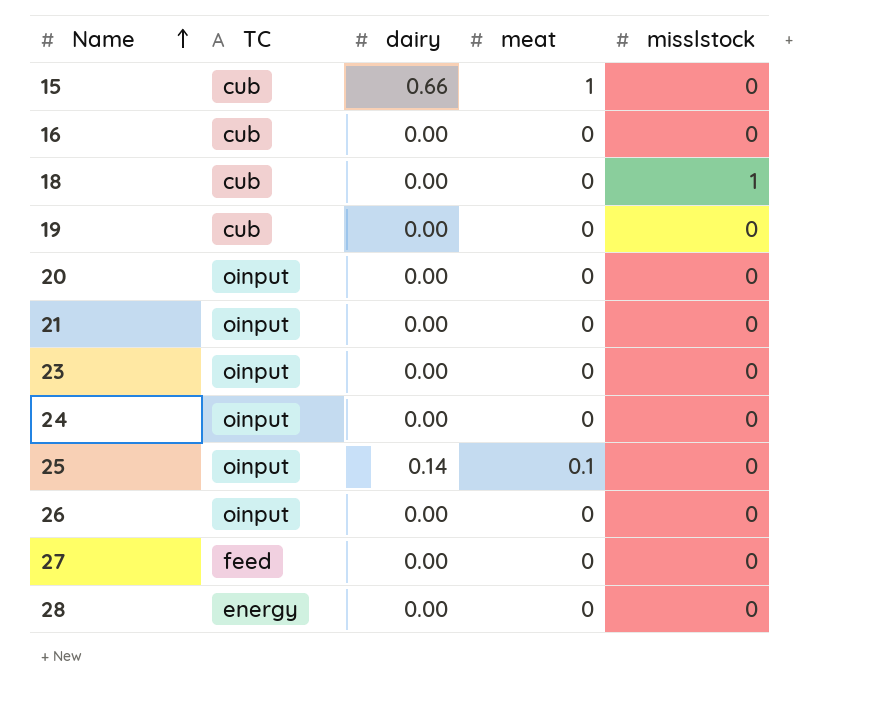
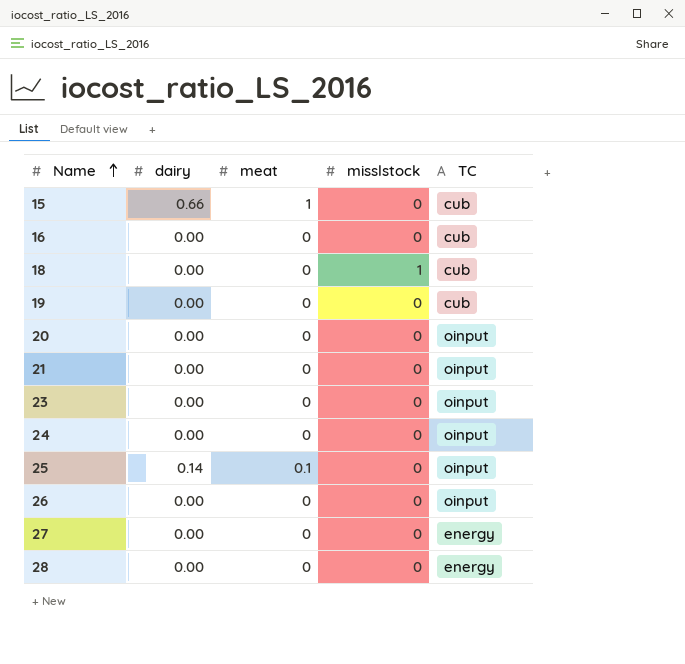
column TC | position: 2 -> 5
27 | TC: feed -> energy

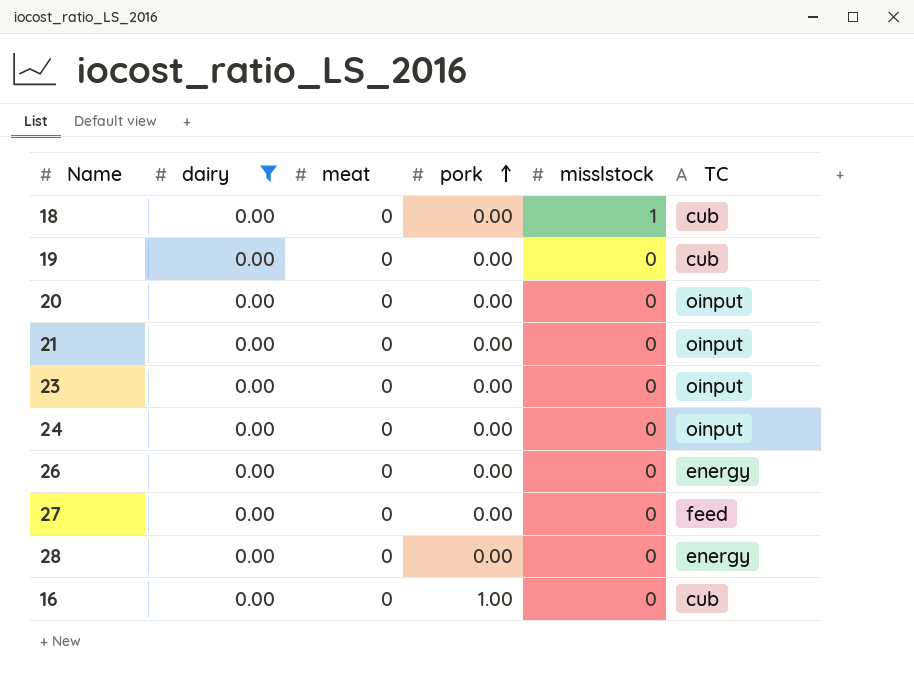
filter: none -> dairy = 0.00
row order: Name ascending -> pork ascending
column pork | position: none -> 4
26 | TC: oinput -> energy
27 | TC: energy -> feed

